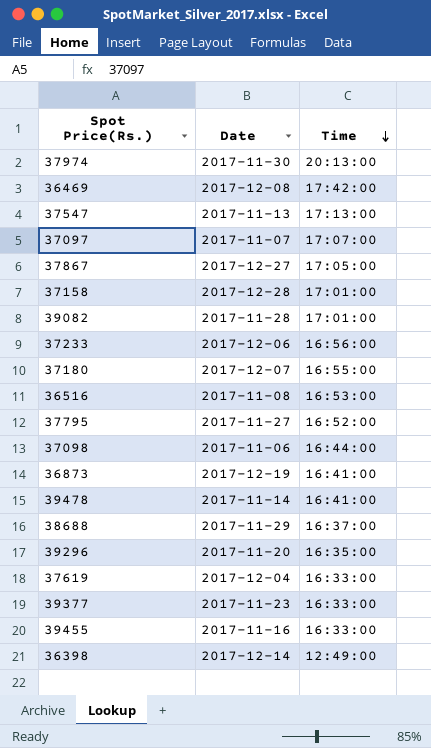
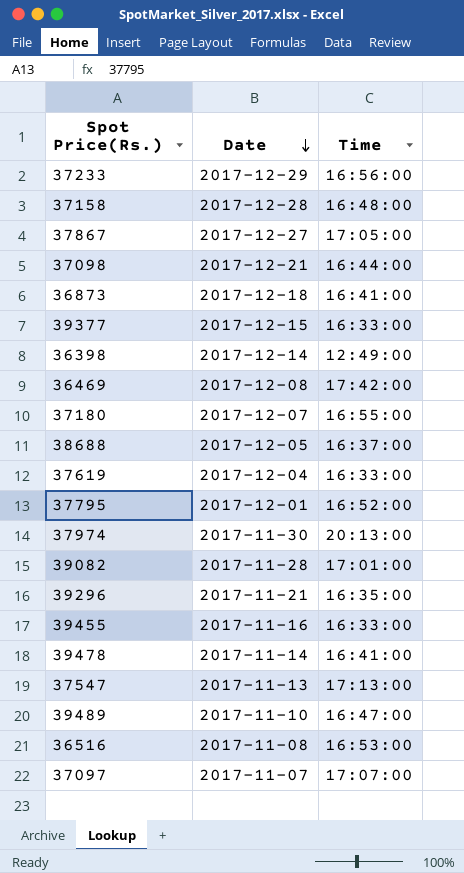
row order: Time descending -> Date descending
37233 | Date: 2017-12-06 -> 2017-12-29
37158 | Time: 17:01:00 -> 16:48:00
37098 | Date: 2017-11-06 -> 2017-12-21
36873 | Date: 2017-12-19 -> 2017-12-18
39377 | Date: 2017-11-23 -> 2017-12-15
38688 | Date: 2017-11-29 -> 2017-12-05
37795 | Date: 2017-11-27 -> 2017-12-01
39296 | Date: 2017-11-20 -> 2017-11-21
row 39489: none -> 2017-11-10 | 16:47:00

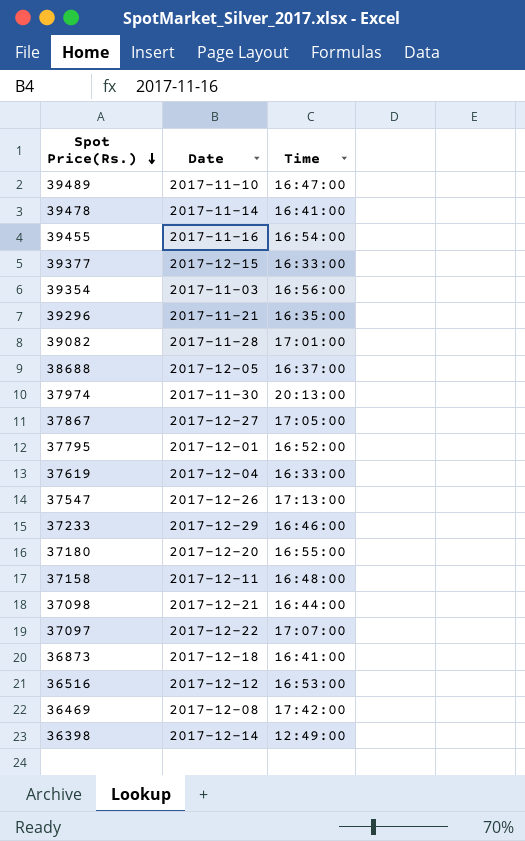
row order: Date descending -> Spot Price(Rs.) descending
39455 | Time: 16:33:00 -> 16:54:00
row 39354: none -> 2017-11-03 | 16:56:00
37547 | Date: 2017-11-13 -> 2017-12-26
37233 | Time: 16:56:00 -> 16:46:00
37180 | Date: 2017-12-07 -> 2017-12-20
37158 | Date: 2017-12-28 -> 2017-12-11
37097 | Date: 2017-11-07 -> 2017-12-22
36516 | Date: 2017-11-08 -> 2017-12-12

